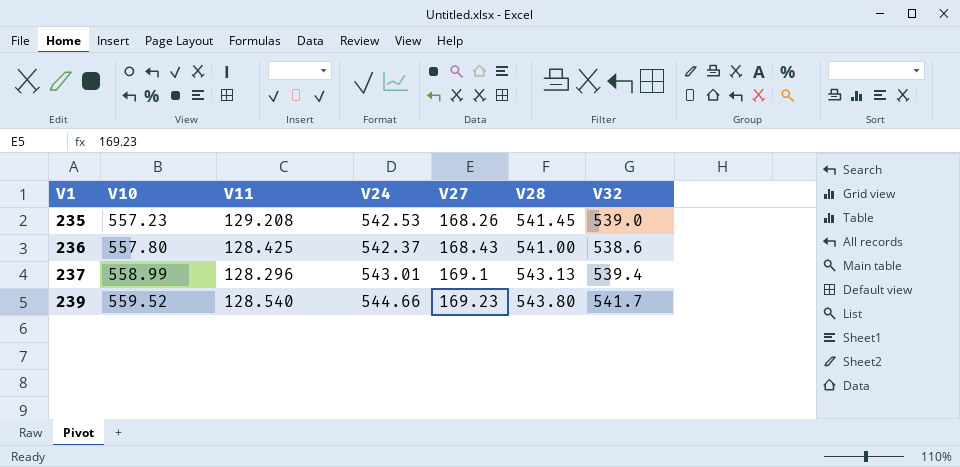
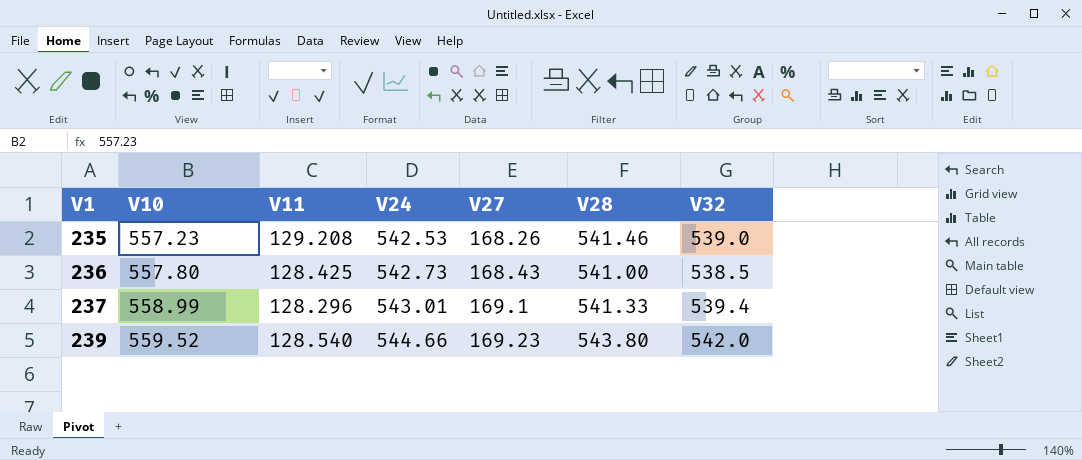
235 | V28: 541.45 -> 541.46
236 | V24: 542.37 -> 542.73
236 | V32: 538.6 -> 538.5
237 | V28: 543.13 -> 541.33
239 | V32: 541.7 -> 542.0

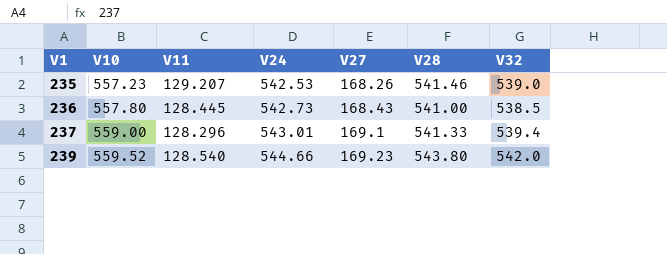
235 | V11: 129.208 -> 129.207
236 | V11: 128.425 -> 128.445
237 | V10: 558.99 -> 559.00

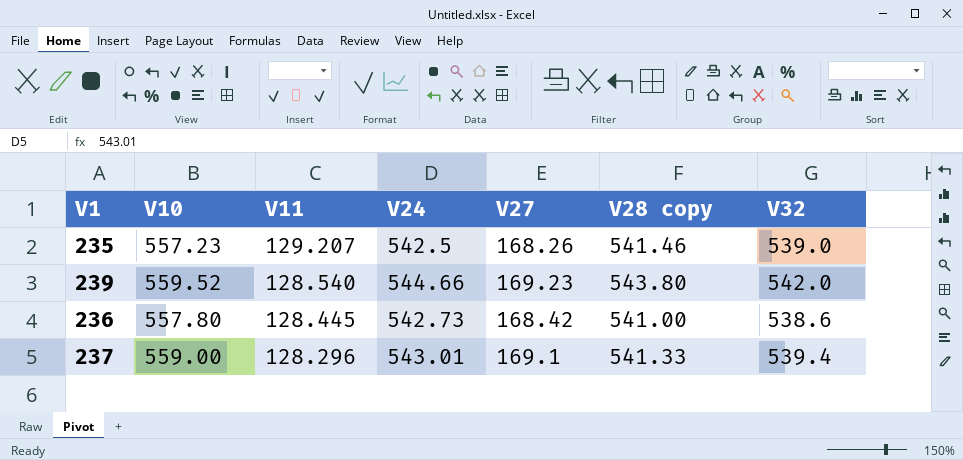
row order: V1 ascending -> V11 descending
column name: V28 -> V28 copy
235 | V24: 542.53 -> 542.5
236 | V27: 168.43 -> 168.42
236 | V32: 538.5 -> 538.6

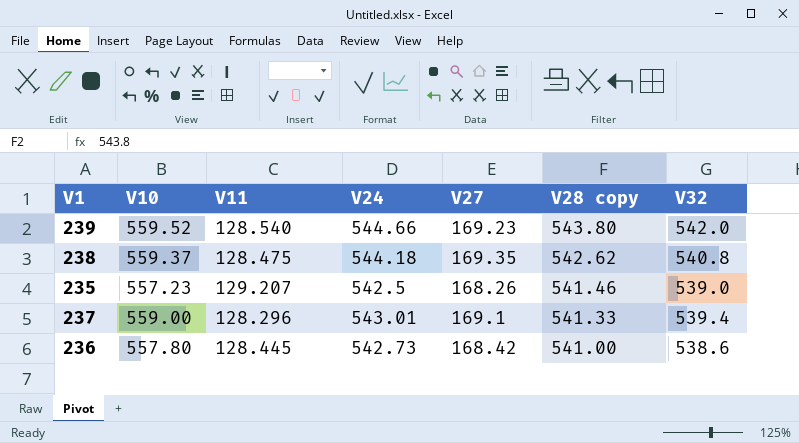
row order: V11 descending -> V28 copy descending
row 238: none -> 559.37 | 128.475 | 544.18 | 169.35 | 542.62 | 540.8

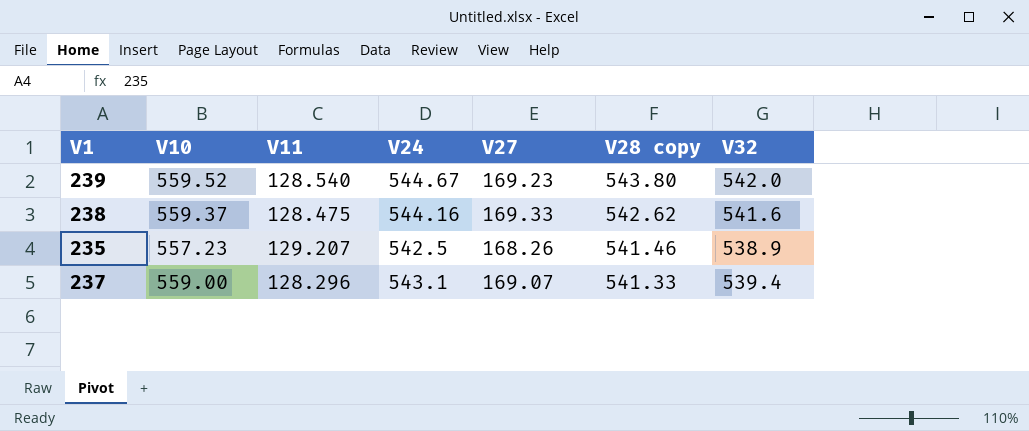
row 236: 557.80 | 128.445 | 542.73 | 168.42 | 541.00 | 538.6 -> none
239 | V24: 544.66 -> 544.67
238 | V24: 544.18 -> 544.16
238 | V27: 169.35 -> 169.33
238 | V32: 540.8 -> 541.6
235 | V32: 539.0 -> 538.9
237 | V24: 543.01 -> 543.1
237 | V27: 169.1 -> 169.07

